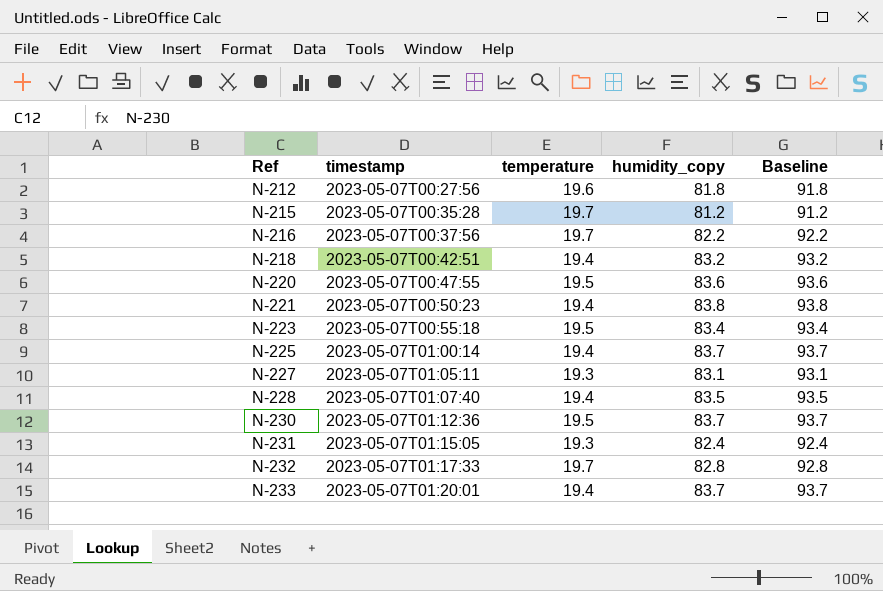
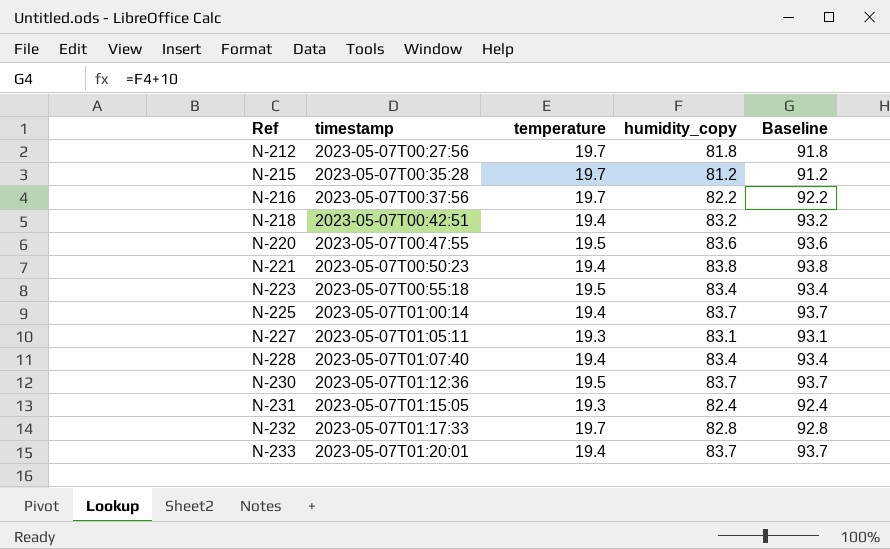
N-212 | temperature: 19.6 -> 19.7
N-228 | humidity_copy: 83.5 -> 83.4
N-228 | Baseline: 93.5 -> 93.4

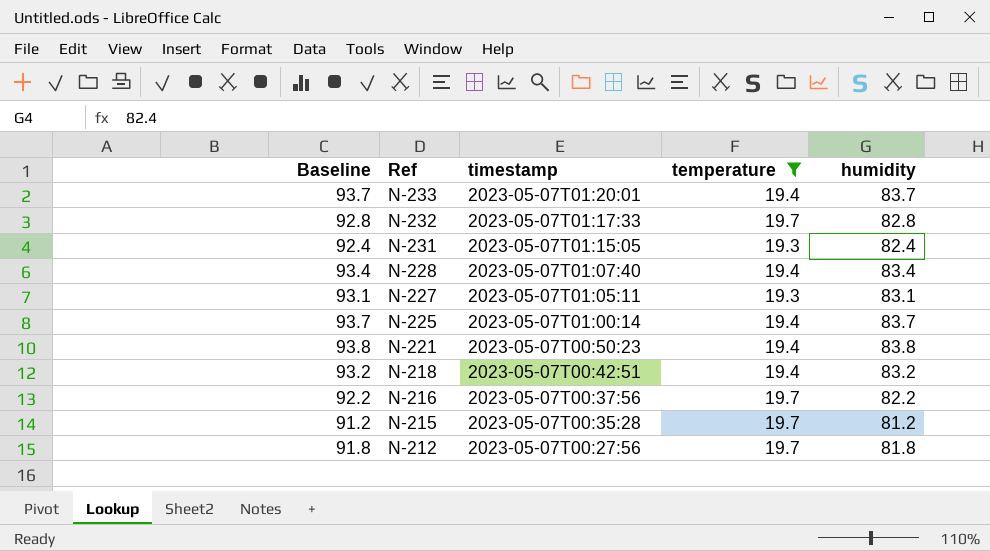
filter: none -> temperature != 19.5
row order: Ref ascending -> Ref descending
column Baseline | position: 5 -> 1
column name: humidity_copy -> humidity

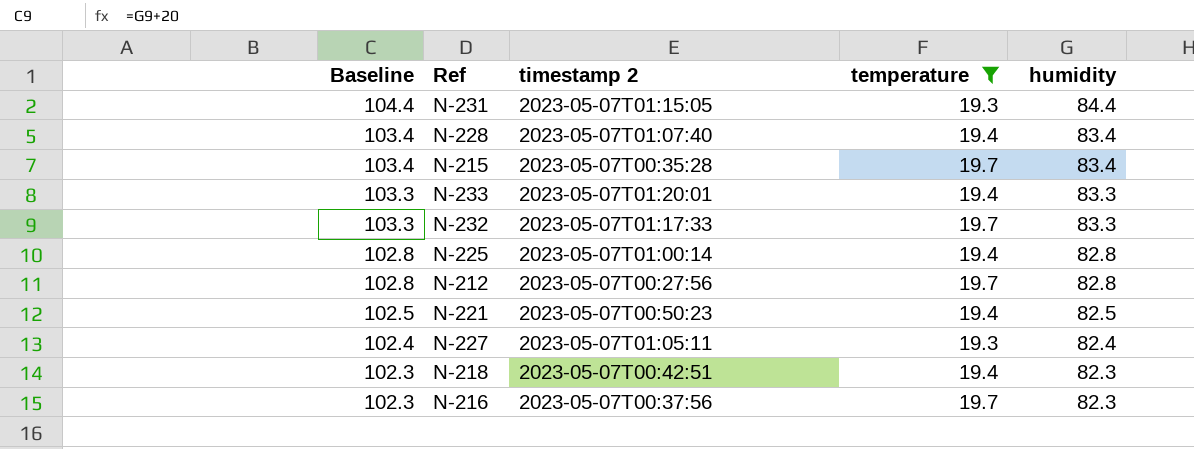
row order: Ref descending -> Baseline descending
column Baseline | formula: [humidity] + 10 -> [humidity] + 20
column name: timestamp -> timestamp 2
N-231 | humidity: 82.4 -> 84.4
N-215 | humidity: 81.2 -> 83.4
N-233 | humidity: 83.7 -> 83.3
N-232 | humidity: 82.8 -> 83.3
N-225 | humidity: 83.7 -> 82.8
N-212 | humidity: 81.8 -> 82.8
N-221 | humidity: 83.8 -> 82.5
N-227 | humidity: 83.1 -> 82.4
N-218 | humidity: 83.2 -> 82.3
N-216 | humidity: 82.2 -> 82.3

